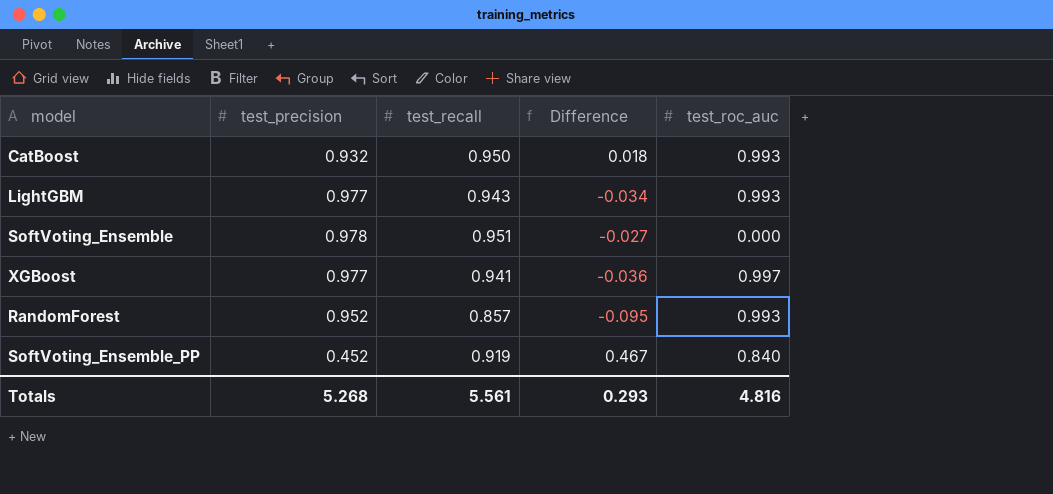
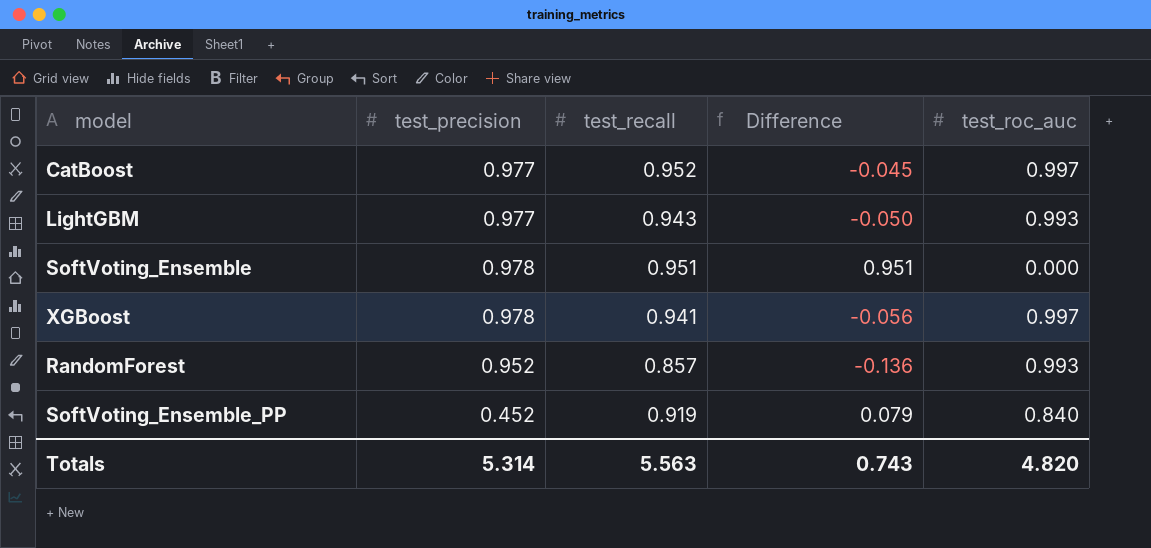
column Difference | formula: [test_recall] - [test_precision] -> [test_recall] - [test_roc_auc]
CatBoost | test_precision: 0.932 -> 0.977
CatBoost | test_recall: 0.950 -> 0.952
CatBoost | test_roc_auc: 0.993 -> 0.997
XGBoost | test_precision: 0.977 -> 0.978
Totals | test_precision: 5.268 -> 5.314
Totals | test_recall: 5.561 -> 5.563
Totals | Difference: 0.293 -> 0.743
Totals | test_roc_auc: 4.816 -> 4.820

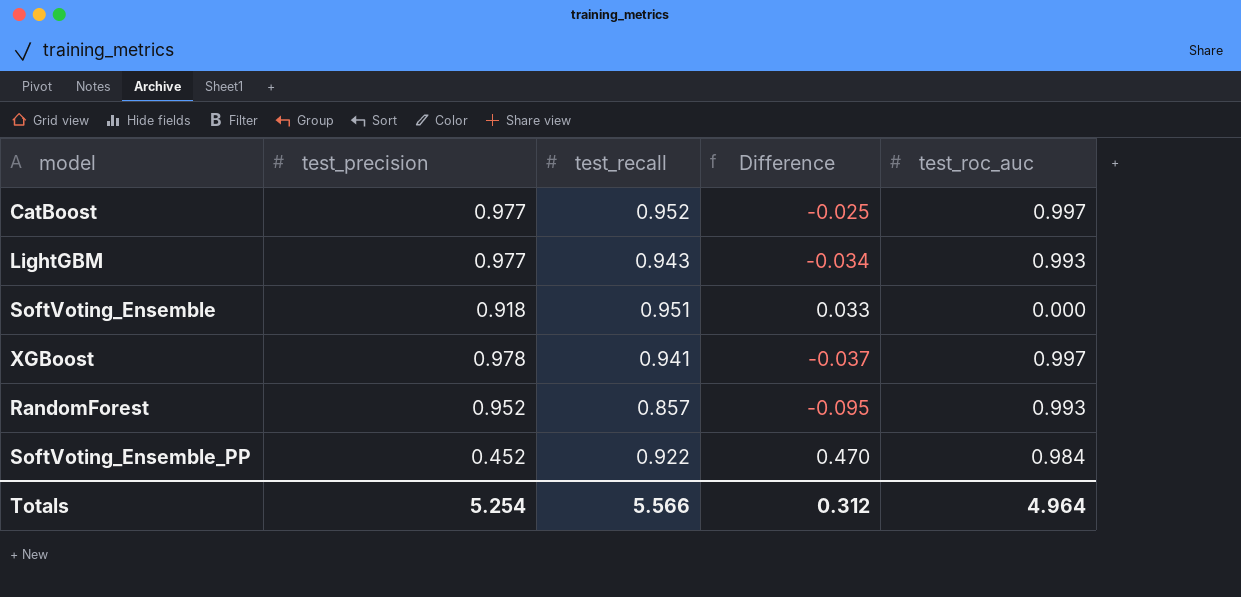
column Difference | formula: [test_recall] - [test_roc_auc] -> [test_recall] - [test_precision]
SoftVoting_Ensemble | test_precision: 0.978 -> 0.918
SoftVoting_Ensemble_PP | test_recall: 0.919 -> 0.922
SoftVoting_Ensemble_PP | test_roc_auc: 0.840 -> 0.984
Totals | test_precision: 5.314 -> 5.254
Totals | test_recall: 5.563 -> 5.566
Totals | Difference: 0.743 -> 0.312
Totals | test_roc_auc: 4.820 -> 4.964

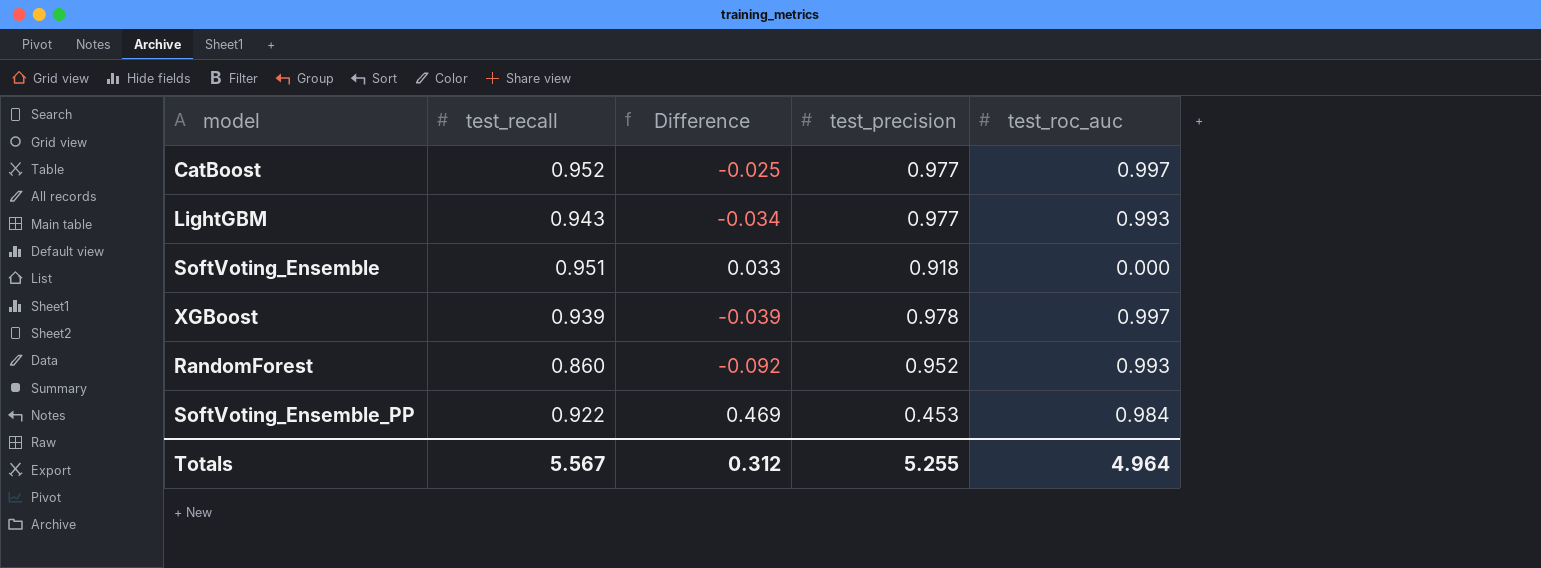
column test_precision | position: 2 -> 4
XGBoost | test_recall: 0.941 -> 0.939
XGBoost | Difference: -0.037 -> -0.039
RandomForest | test_recall: 0.857 -> 0.860
RandomForest | Difference: -0.095 -> -0.092
SoftVoting_Ensemble_PP | Difference: 0.470 -> 0.469
SoftVoting_Ensemble_PP | test_precision: 0.452 -> 0.453
Totals | test_recall: 5.566 -> 5.567
Totals | test_precision: 5.254 -> 5.255

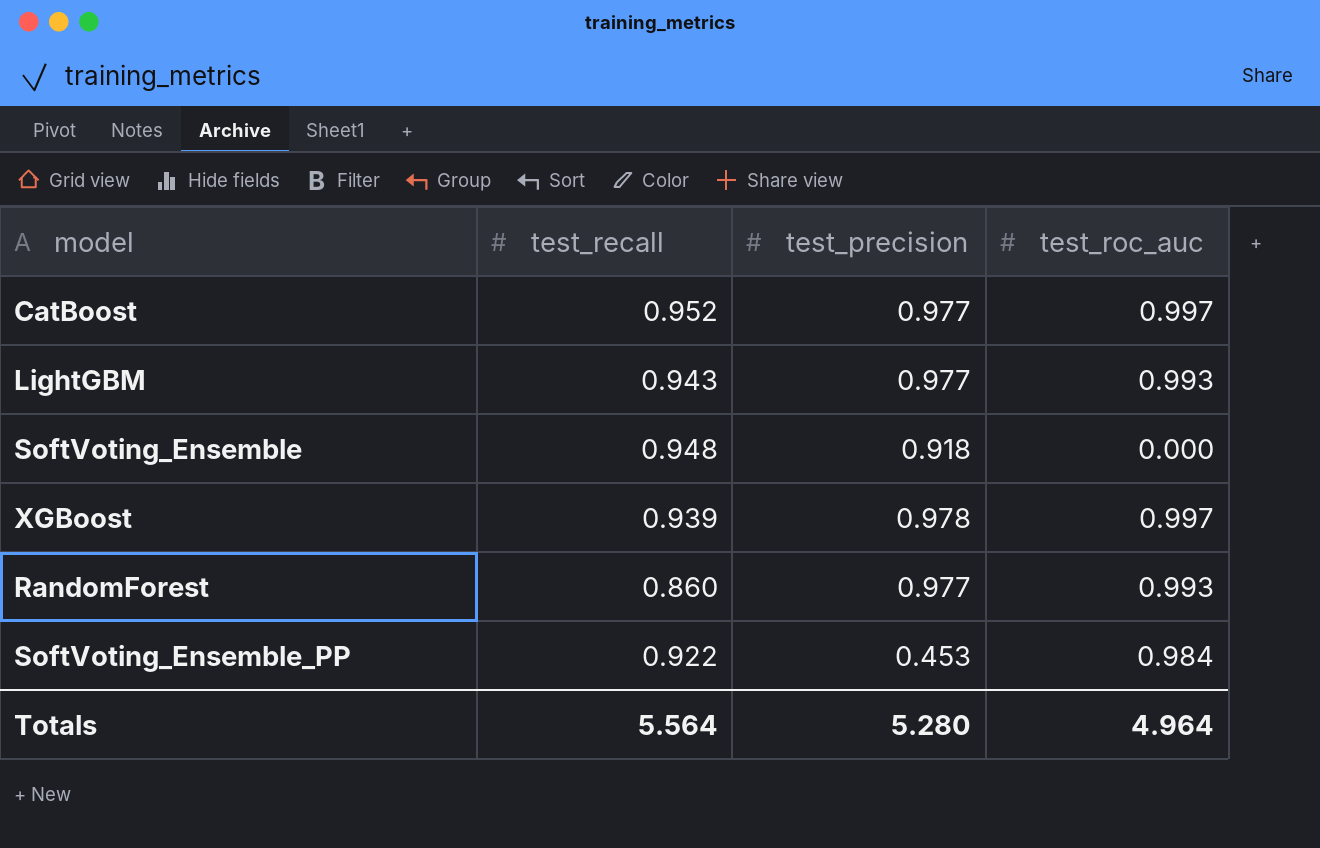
column Difference | formula: [test_recall] - [test_precision] -> none
SoftVoting_Ensemble | test_recall: 0.951 -> 0.948
RandomForest | test_precision: 0.952 -> 0.977
Totals | test_recall: 5.567 -> 5.564
Totals | test_precision: 5.255 -> 5.280

